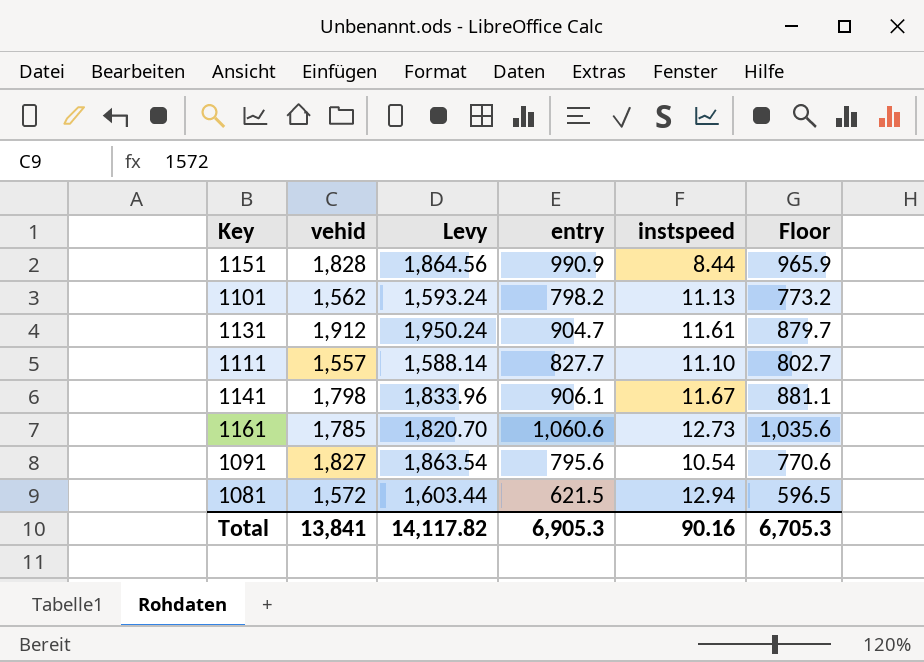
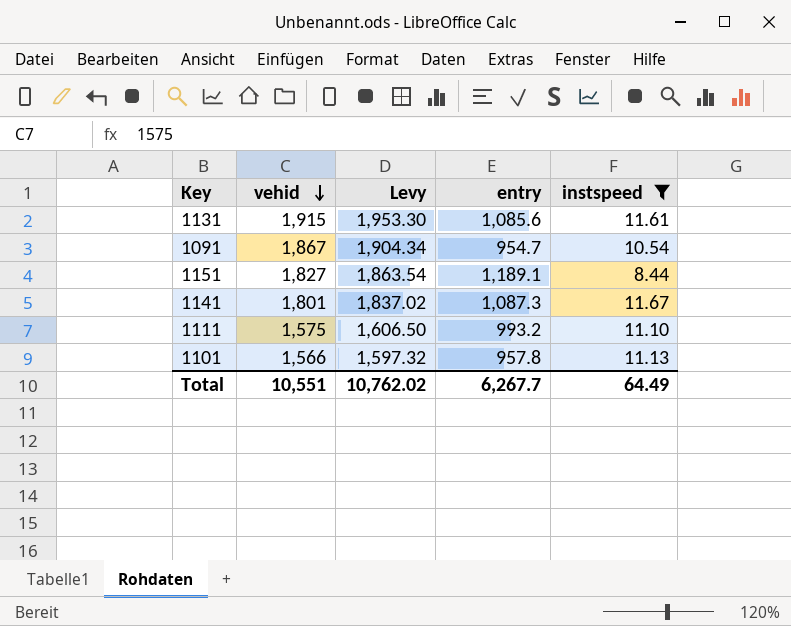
filter: none -> instspeed <= 11.67
row order: none -> vehid descending
column Floor | formula: [entry] - 25 -> none
1131 | vehid: 1,912 -> 1,915
1131 | Levy: 1,950.24 -> 1,953.30
1131 | entry: 904.7 -> 1,085.6
1091 | vehid: 1,827 -> 1,867
1091 | Levy: 1,863.54 -> 1,904.34
1091 | entry: 795.6 -> 954.7
1151 | vehid: 1,828 -> 1,827
1151 | Levy: 1,864.56 -> 1,863.54
1151 | entry: 990.9 -> 1,189.1
1141 | vehid: 1,798 -> 1,801
1141 | Levy: 1,833.96 -> 1,837.02
1141 | entry: 906.1 -> 1,087.3
1111 | vehid: 1,557 -> 1,575
1111 | Levy: 1,588.14 -> 1,606.50
1111 | entry: 827.7 -> 993.2
1101 | vehid: 1,562 -> 1,566
1101 | Levy: 1,593.24 -> 1,597.32
1101 | entry: 798.2 -> 957.8
Total | vehid: 13,841 -> 10,551
Total | Levy: 14,117.82 -> 10,762.02
Total | entry: 6,905.3 -> 6,267.7
Total | instspeed: 90.16 -> 64.49

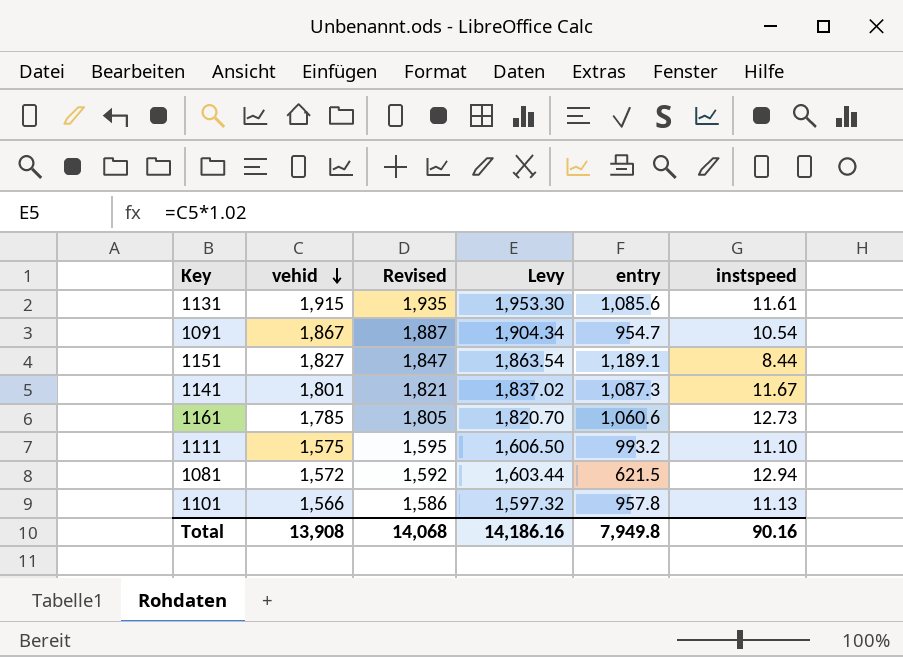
filter: instspeed <= 11.67 -> none
column Revised | formula: none -> [vehid] + 20
Total | vehid: 10,551 -> 13,908
Total | Levy: 10,762.02 -> 14,186.16
Total | entry: 6,267.7 -> 7,949.8
Total | instspeed: 64.49 -> 90.16

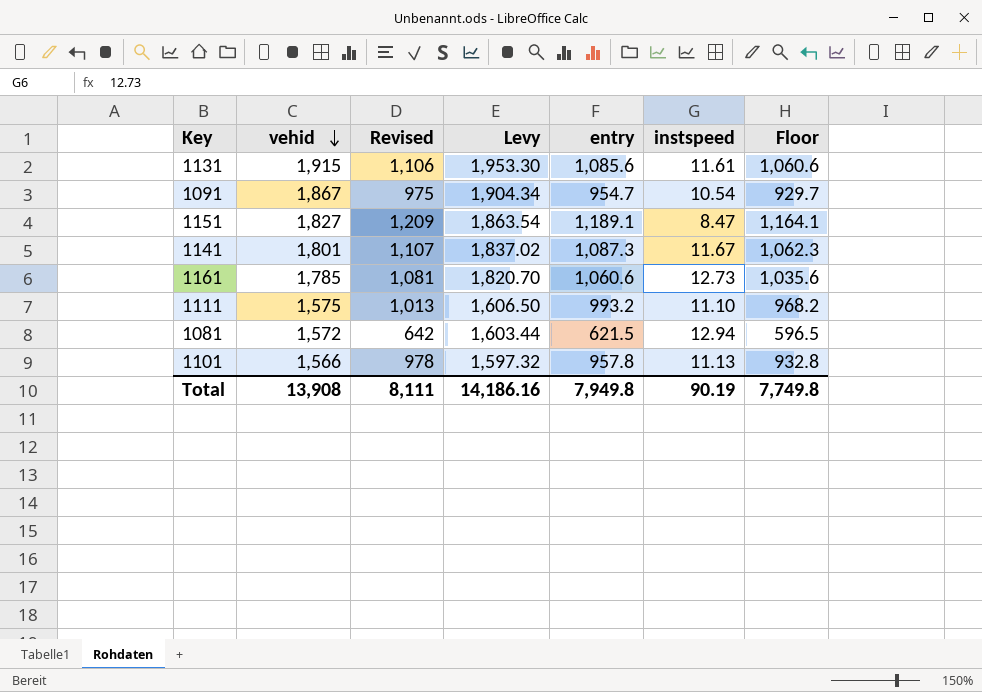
column Revised | formula: [vehid] + 20 -> [entry] + 20
column Floor | formula: none -> [entry] - 25
1151 | instspeed: 8.44 -> 8.47
Total | Revised: 14,068 -> 8,111
Total | instspeed: 90.16 -> 90.19

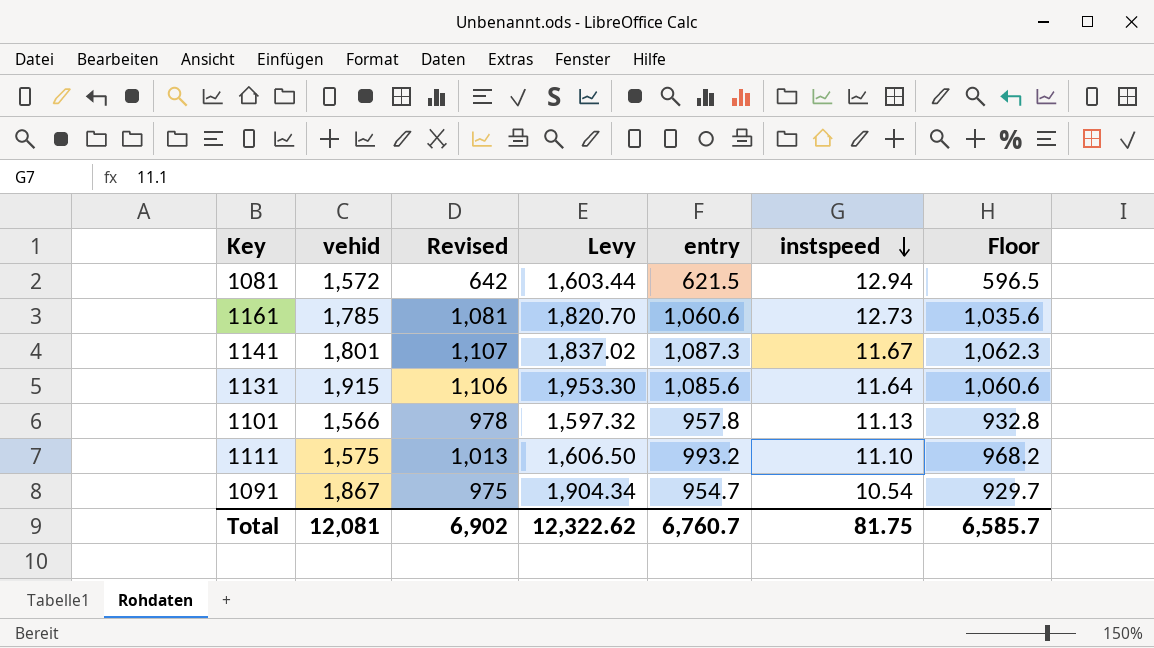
row order: vehid descending -> instspeed descending
row 1151: 1,827 | 1,209 | 1,863.54 | 1,189.1 | 8.47 | 1,164.1 -> none
1131 | instspeed: 11.61 -> 11.64
Total | vehid: 13,908 -> 12,081
Total | Revised: 8,111 -> 6,902
Total | Levy: 14,186.16 -> 12,322.62
Total | entry: 7,949.8 -> 6,760.7
Total | instspeed: 90.19 -> 81.75
Total | Floor: 7,749.8 -> 6,585.7

